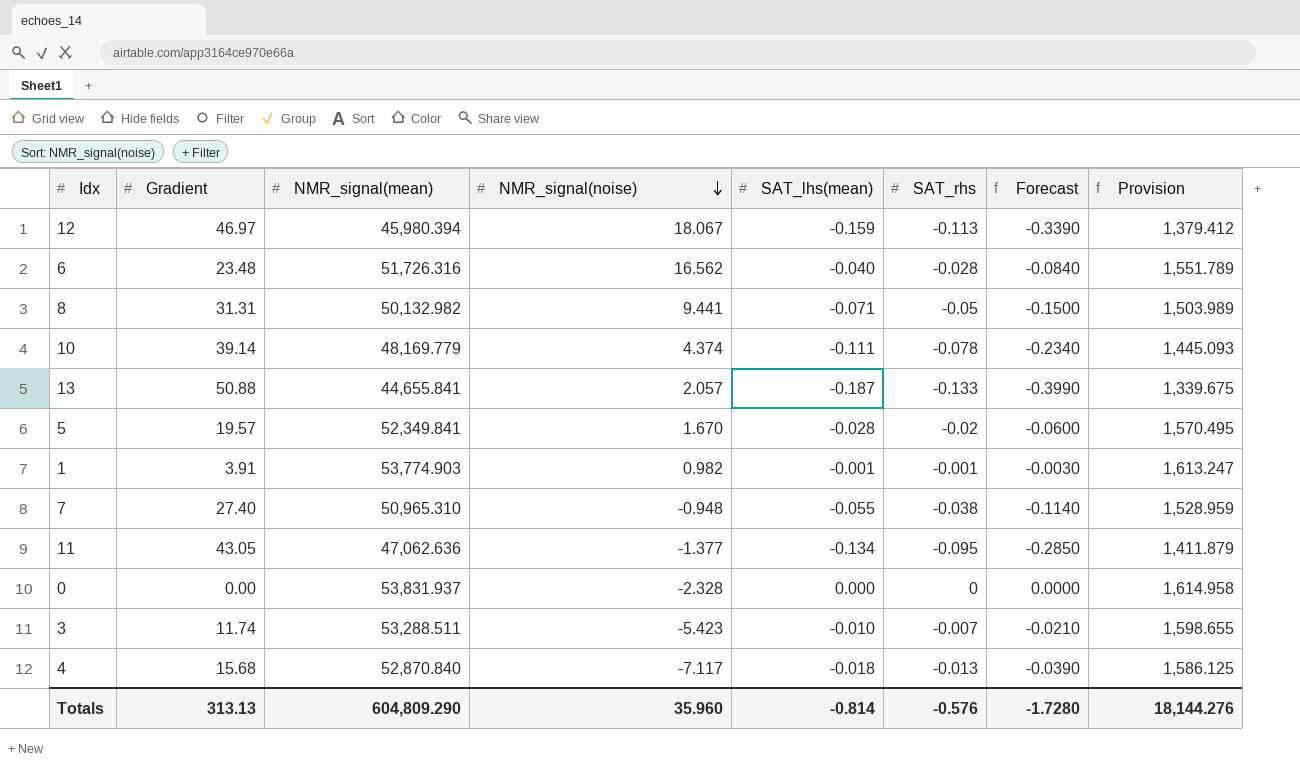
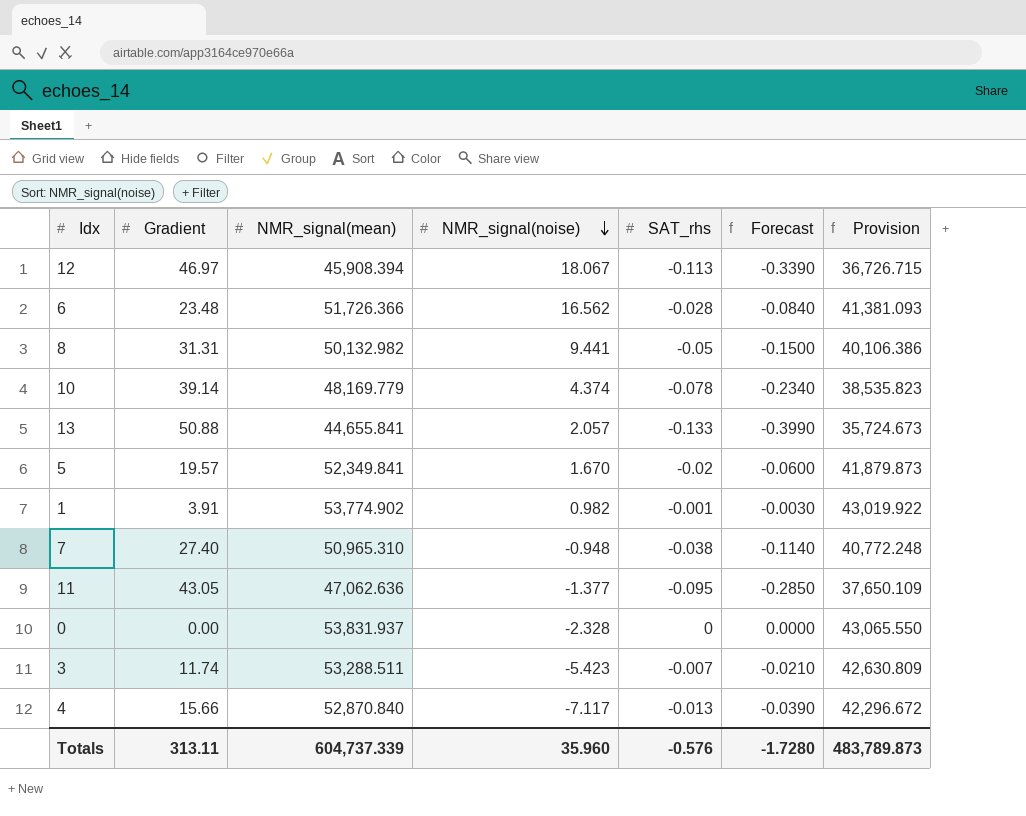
column SAT_lhs(mean) | position: 5 -> none
column Provision | formula: [NMR_signal(mean)] * 0.03 -> [NMR_signal(mean)] * 0.8
12 | NMR_signal(mean): 45,980.394 -> 45,908.394
6 | NMR_signal(mean): 51,726.316 -> 51,726.366
1 | NMR_signal(mean): 53,774.903 -> 53,774.902
4 | Gradient: 15.68 -> 15.66
Totals | Gradient: 313.13 -> 313.11
Totals | NMR_signal(mean): 604,809.290 -> 604,737.339
Totals | Provision: 18,144.276 -> 483,789.873

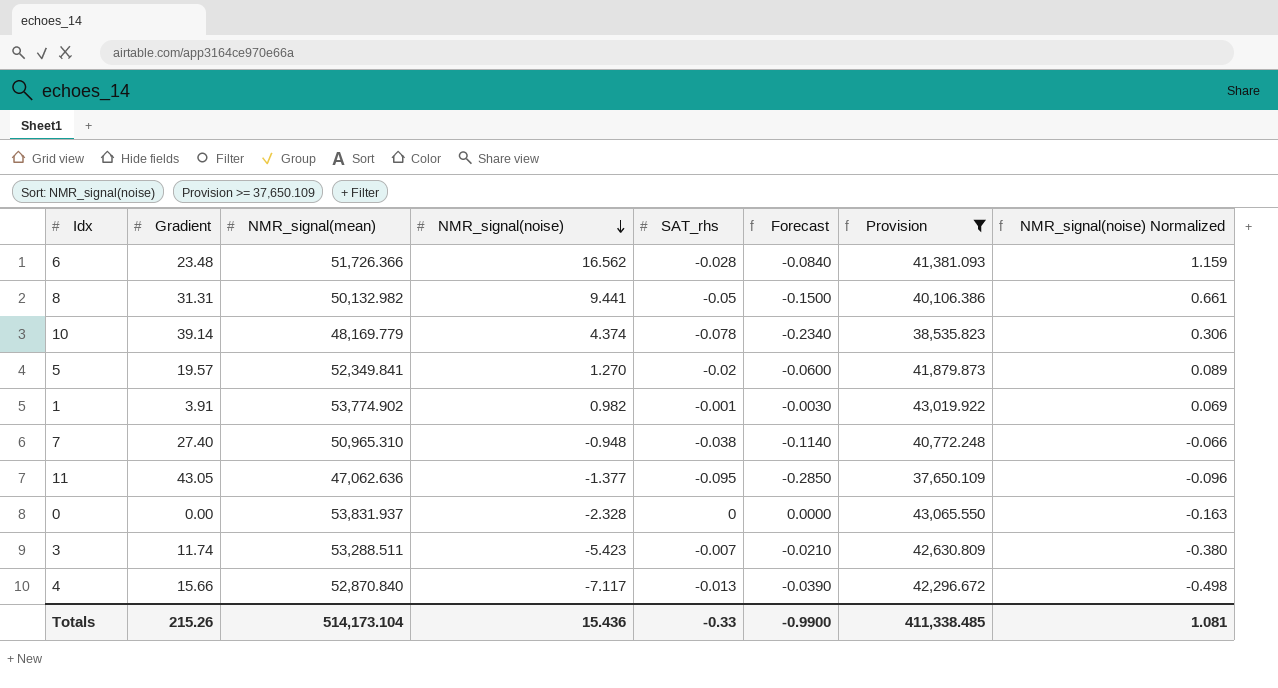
filter: none -> Provision >= 37,650.109
column NMR_signal(noise) Normalized | formula: none -> [NMR_signal(noise)] * 0.07
5 | NMR_signal(noise): 1.670 -> 1.270
Totals | Gradient: 313.11 -> 215.26
Totals | NMR_signal(mean): 604,737.339 -> 514,173.104
Totals | NMR_signal(noise): 35.960 -> 15.436
Totals | SAT_rhs: -0.576 -> -0.33
Totals | Forecast: -1.7280 -> -0.9900
Totals | Provision: 483,789.873 -> 411,338.485

